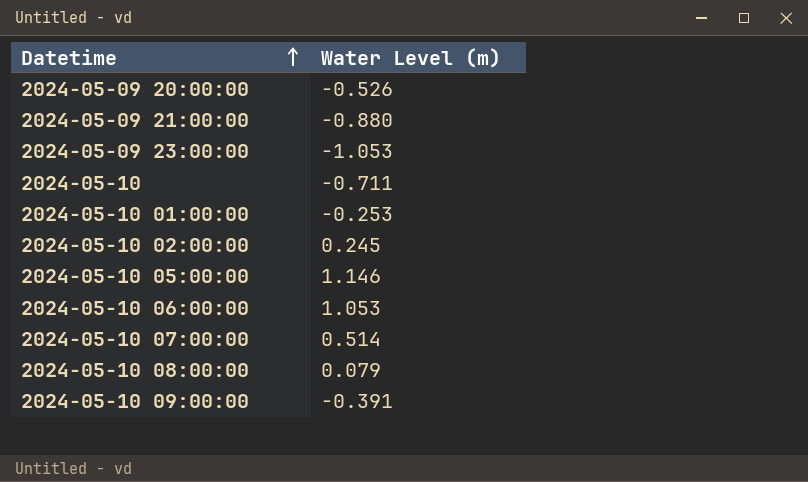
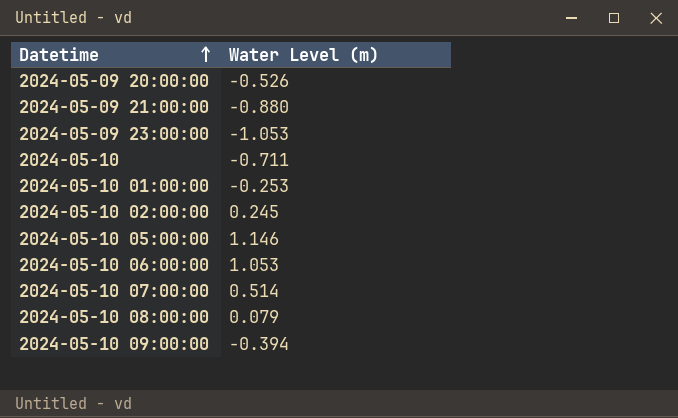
2024-05-10 09:00:00 | Water Level (m): -0.391 -> -0.394

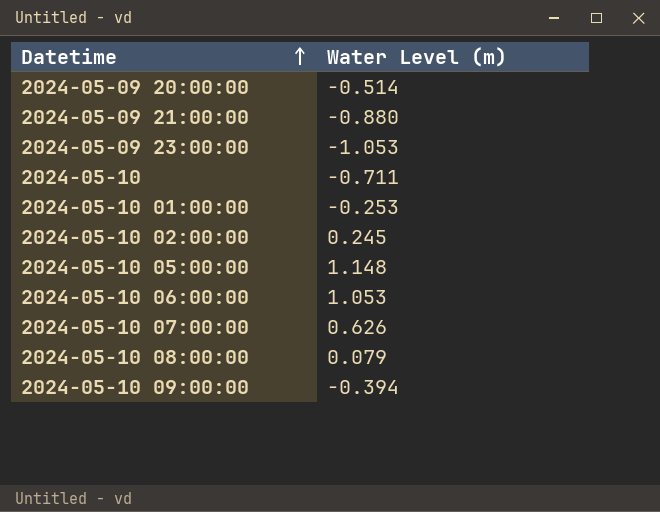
2024-05-09 20:00:00 | Water Level (m): -0.526 -> -0.514
2024-05-10 05:00:00 | Water Level (m): 1.146 -> 1.148
2024-05-10 07:00:00 | Water Level (m): 0.514 -> 0.626

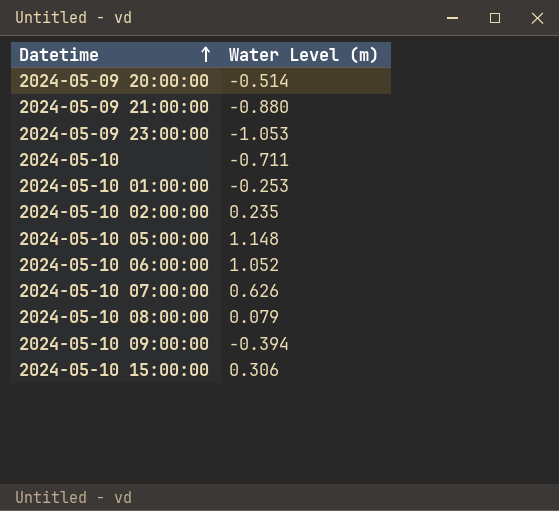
2024-05-10 02:00:00 | Water Level (m): 0.245 -> 0.235
2024-05-10 06:00:00 | Water Level (m): 1.053 -> 1.052
row 2024-05-10 15:00:00: none -> 0.306

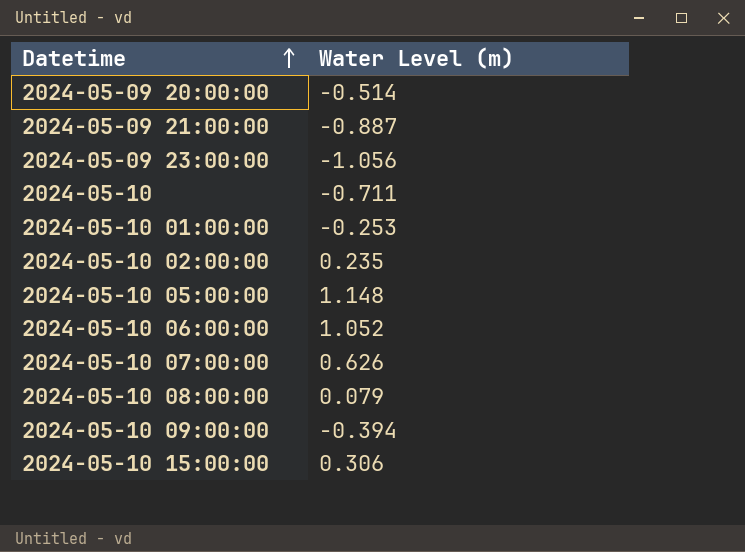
2024-05-09 21:00:00 | Water Level (m): -0.880 -> -0.887
2024-05-09 23:00:00 | Water Level (m): -1.053 -> -1.056

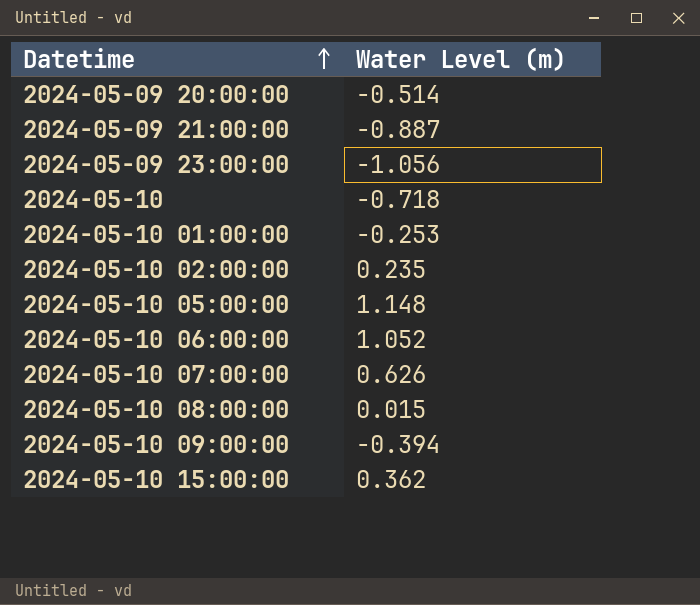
2024-05-10 | Water Level (m): -0.711 -> -0.718
2024-05-10 08:00:00 | Water Level (m): 0.079 -> 0.015
2024-05-10 15:00:00 | Water Level (m): 0.306 -> 0.362

